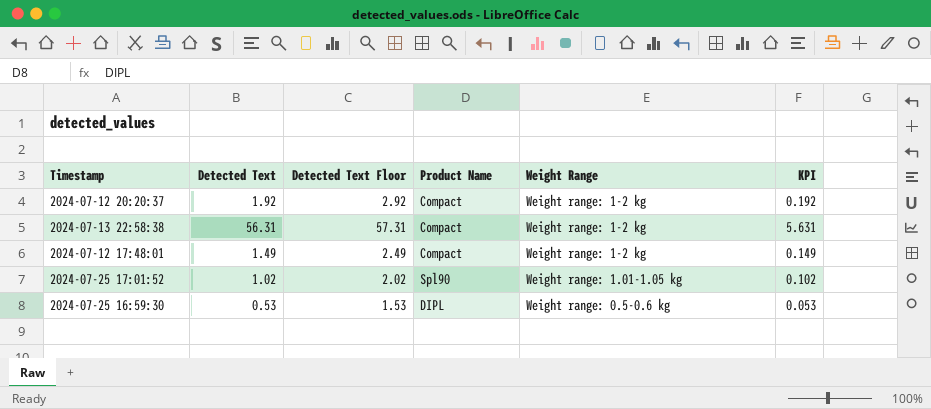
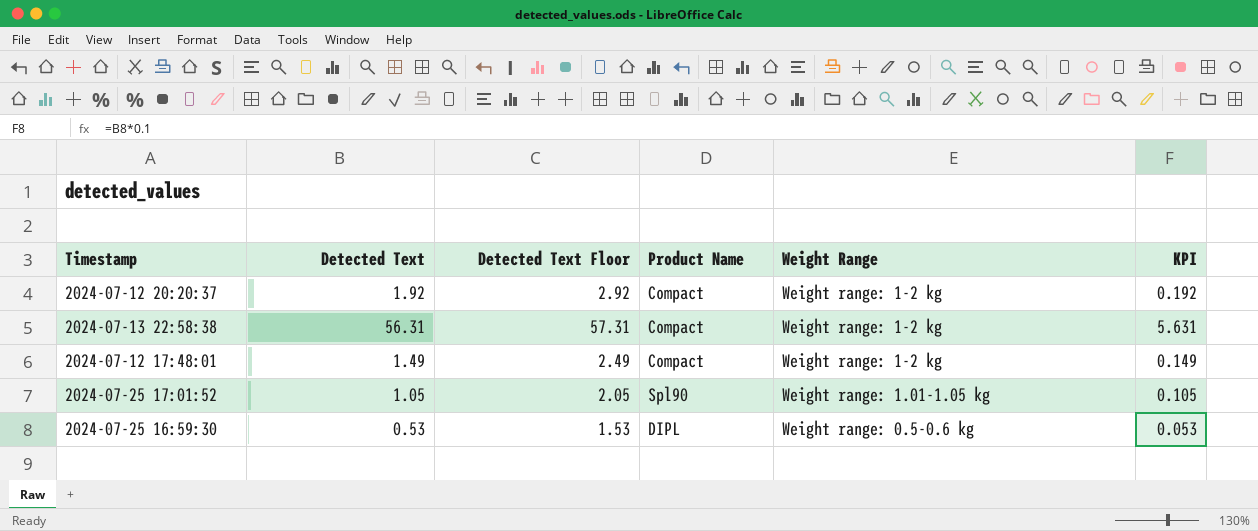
2024-07-25 17:01:52 | Detected Text: 1.02 -> 1.05
2024-07-25 17:01:52 | Detected Text Floor: 2.02 -> 2.05
2024-07-25 17:01:52 | KPI: 0.102 -> 0.105

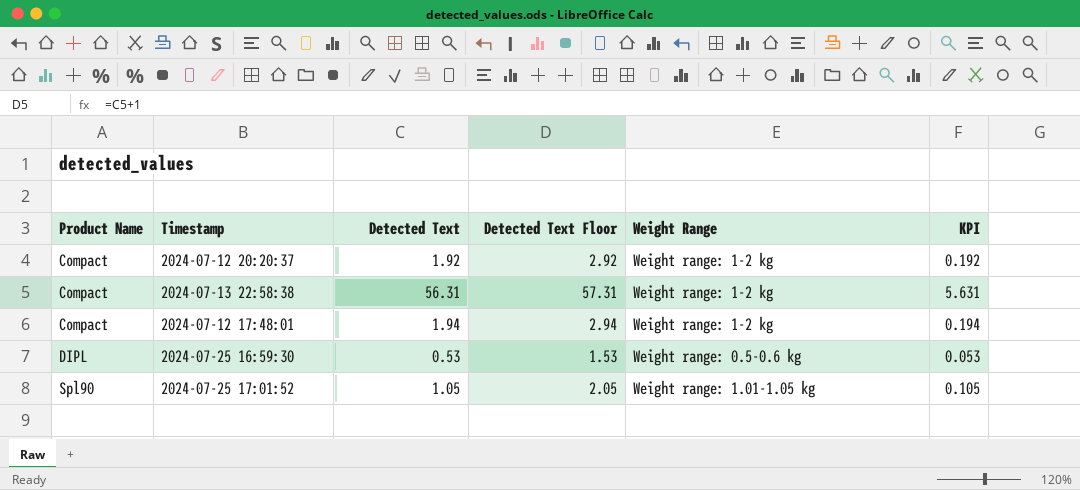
row order: none -> Product Name ascending
column Product Name | position: 4 -> 1
2024-07-12 17:48:01 | Detected Text: 1.49 -> 1.94
2024-07-12 17:48:01 | Detected Text Floor: 2.49 -> 2.94
2024-07-12 17:48:01 | KPI: 0.149 -> 0.194

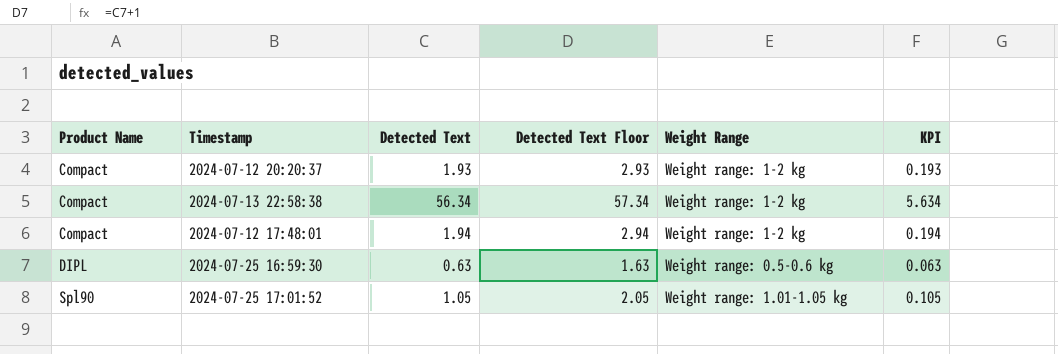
2024-07-12 20:20:37 | Detected Text: 1.92 -> 1.93
2024-07-12 20:20:37 | Detected Text Floor: 2.92 -> 2.93
2024-07-12 20:20:37 | KPI: 0.192 -> 0.193
2024-07-13 22:58:38 | Detected Text: 56.31 -> 56.34
2024-07-13 22:58:38 | Detected Text Floor: 57.31 -> 57.34
2024-07-13 22:58:38 | KPI: 5.631 -> 5.634
2024-07-25 16:59:30 | Detected Text: 0.53 -> 0.63
2024-07-25 16:59:30 | Detected Text Floor: 1.53 -> 1.63
2024-07-25 16:59:30 | KPI: 0.053 -> 0.063

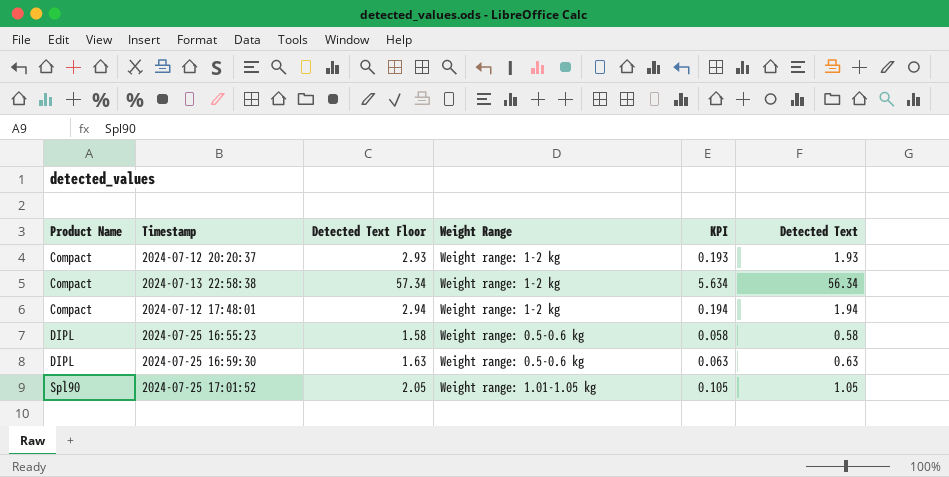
column Detected Text | position: 3 -> 6
row 2024-07-25 16:55:23: none -> DIPL | 1.58 | Weight range: 0.5-0.6 kg | 0.058 | 0.58

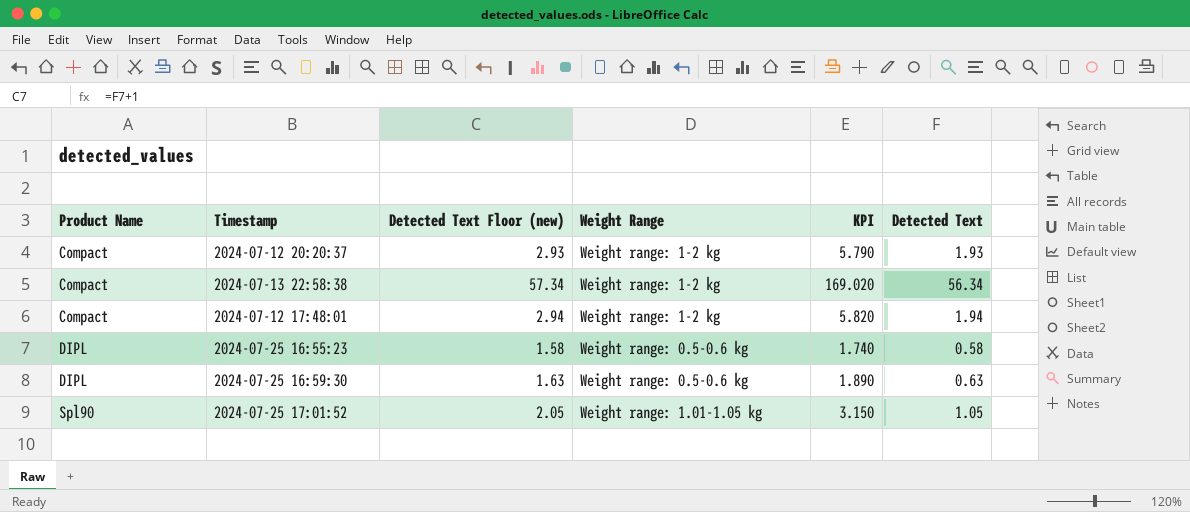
column name: Detected Text Floor -> Detected Text Floor (new)
column KPI | formula: [Detected Text] * 0.1 -> [Detected Text] * 3

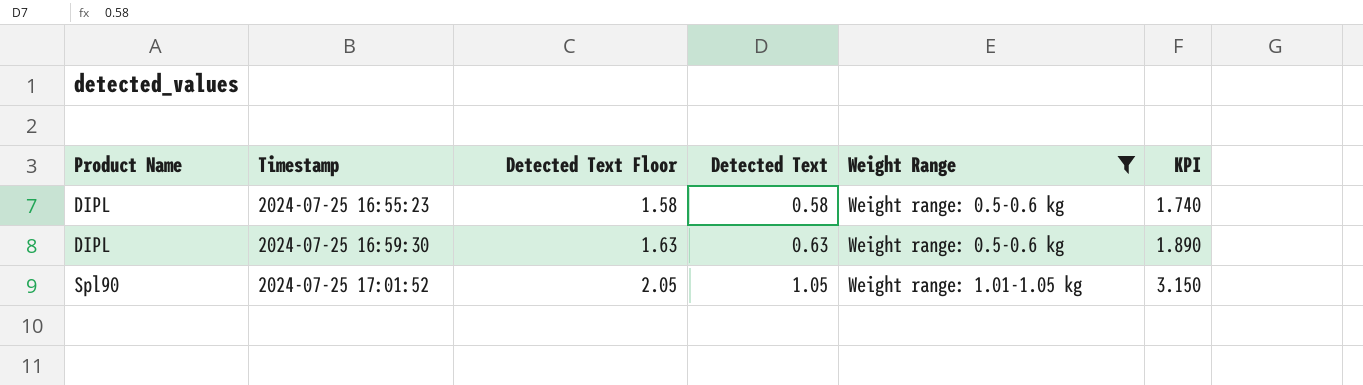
filter: none -> Weight Range != Weight range: 1-2 kg
column name: Detected Text Floor (new) -> Detected Text Floor
column Detected Text | position: 6 -> 4

